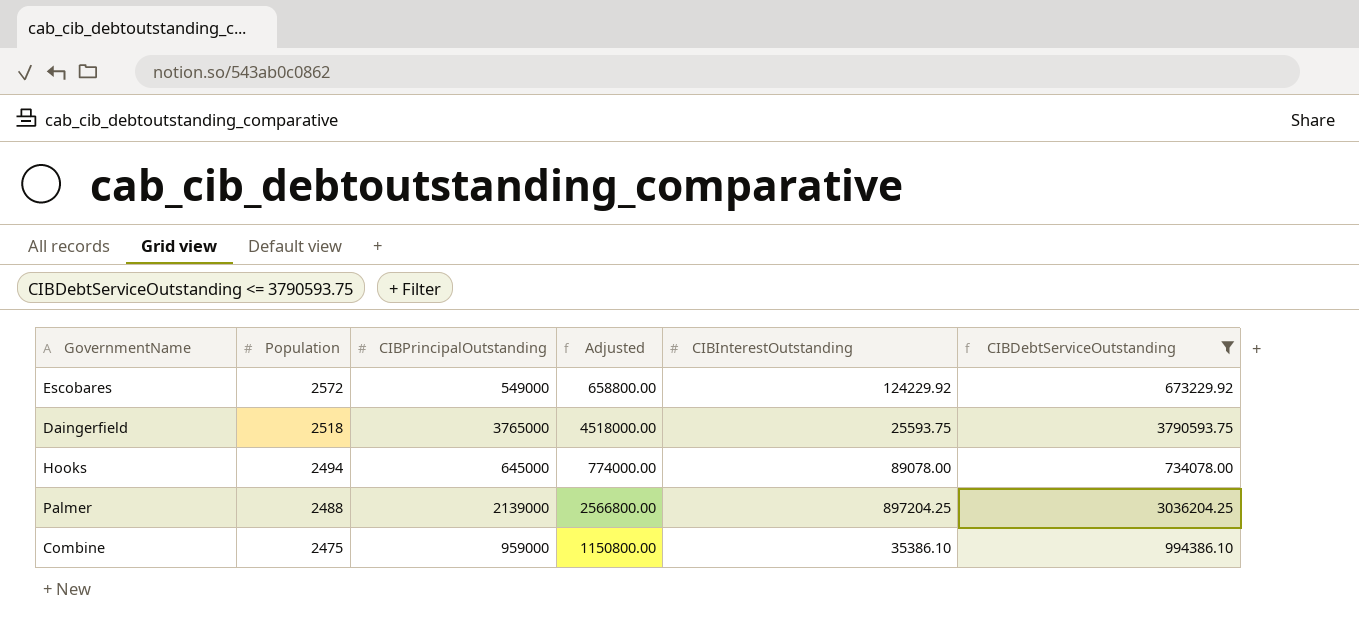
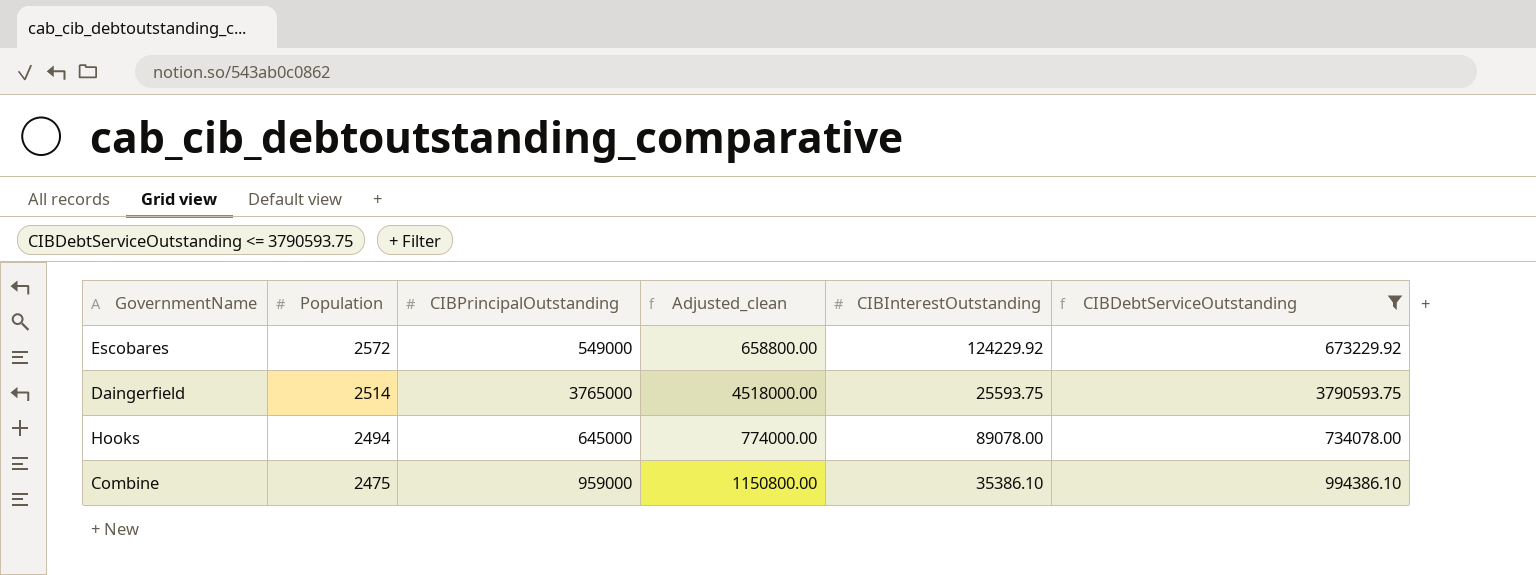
column name: Adjusted -> Adjusted_clean
row Palmer: 2488 | 2139000 | 2566800.00 | 897204.25 | 3036204.25 -> none
Daingerfield | Population: 2518 -> 2514

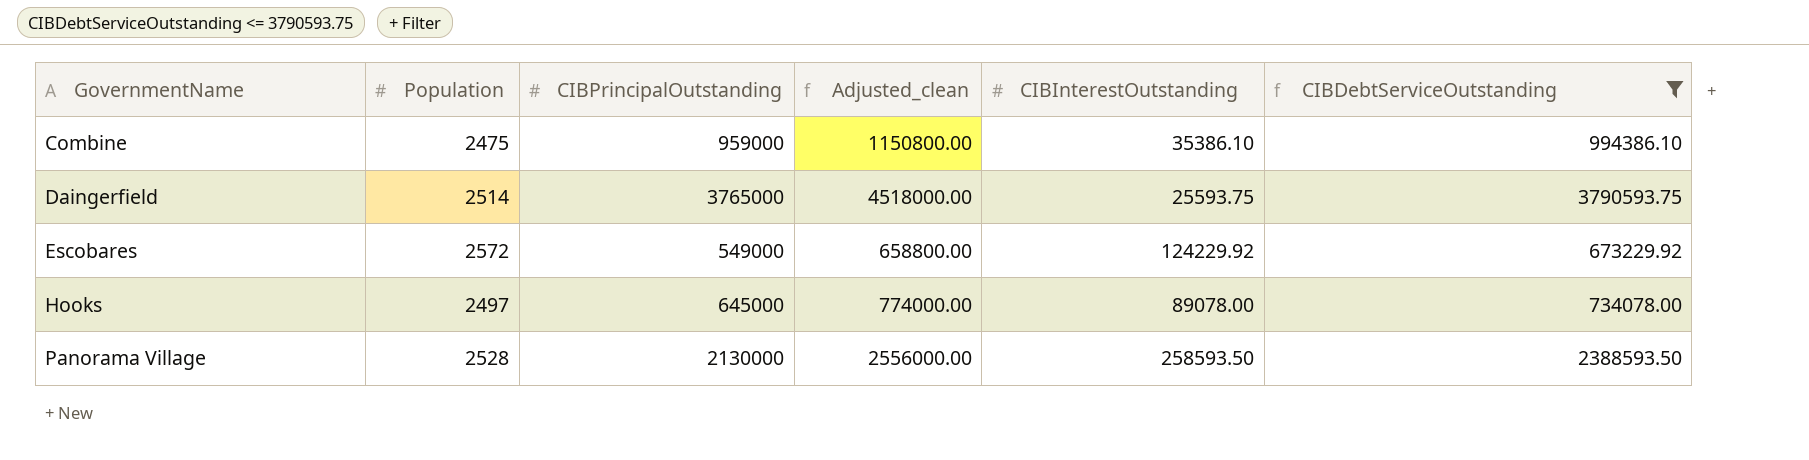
row order: Population descending -> GovernmentName ascending
Hooks | Population: 2494 -> 2497
row Panorama Village: none -> 2528 | 2130000 | 2556000.00 | 258593.50 | 2388593.50

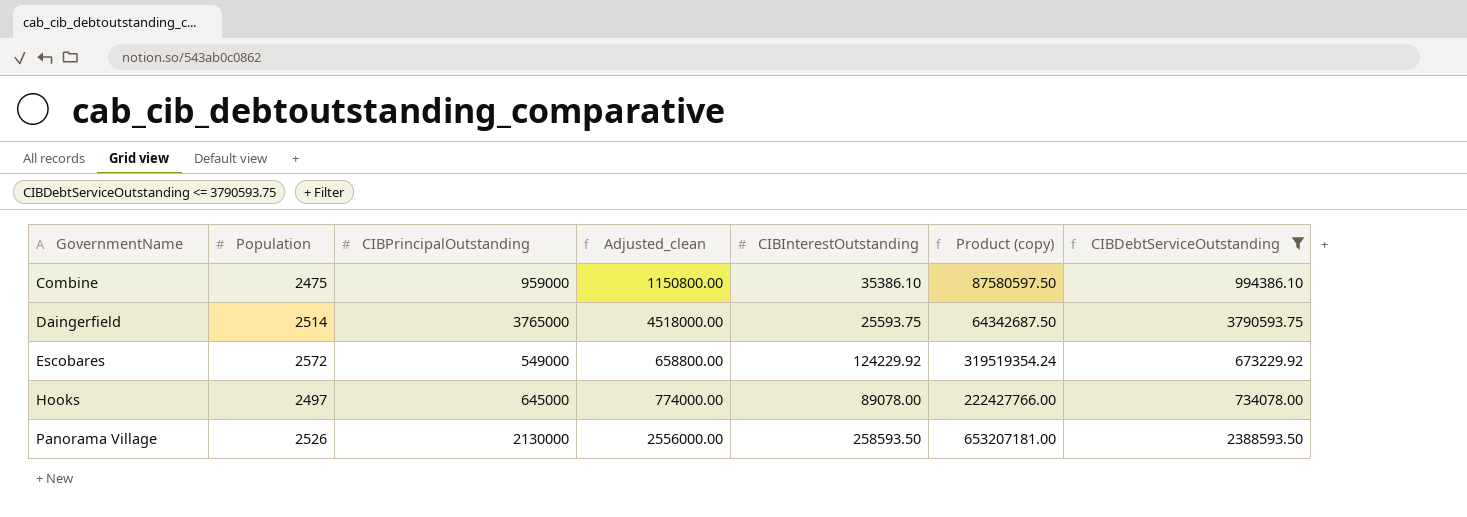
column Product (copy) | formula: none -> [Population] * [CIBInterestOutstanding]
Panorama Village | Population: 2528 -> 2526

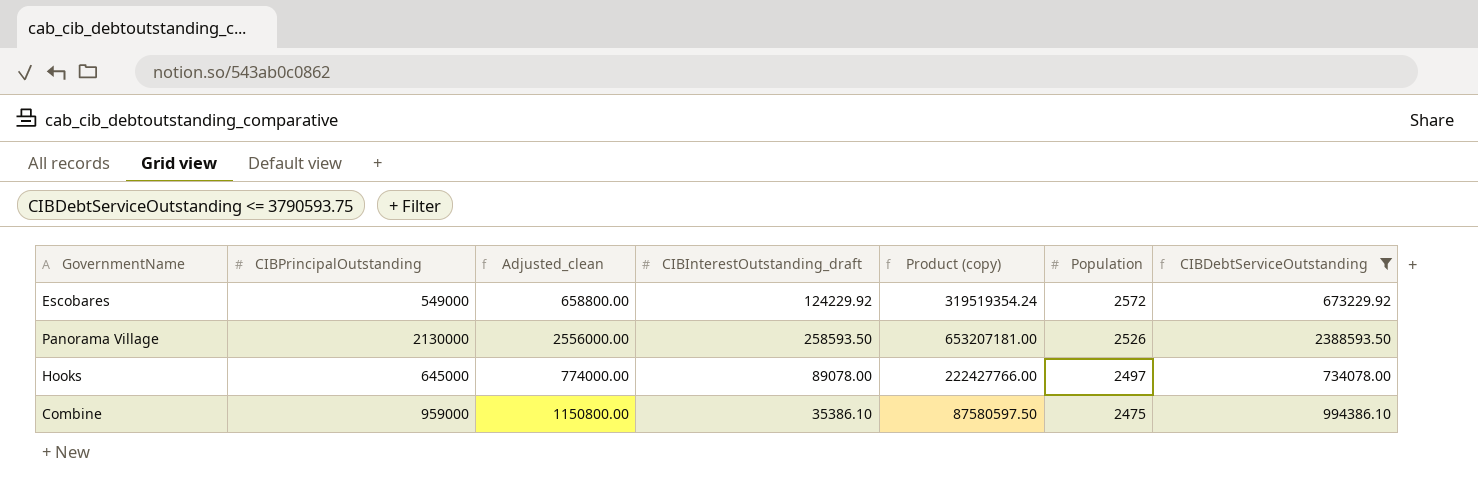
row order: GovernmentName ascending -> Population descending
column name: CIBInterestOutstanding -> CIBInterestOutstanding_draft
column Population | position: 2 -> 6
row Daingerfield: 2514 | 3765000 | 4518000.00 | 25593.75 | 64342687.50 | 3790593.75 -> none

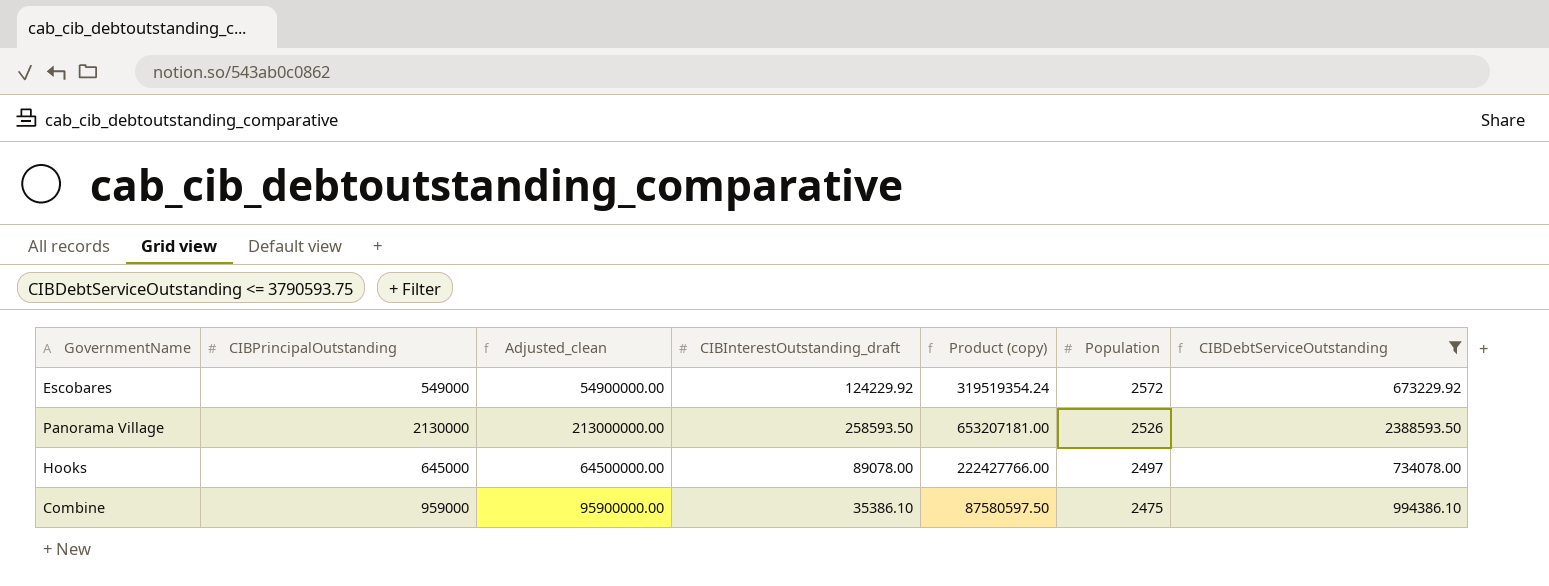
column Adjusted_clean | formula: [CIBPrincipalOutstanding] * 1.2 -> [CIBPrincipalOutstanding] * 100

